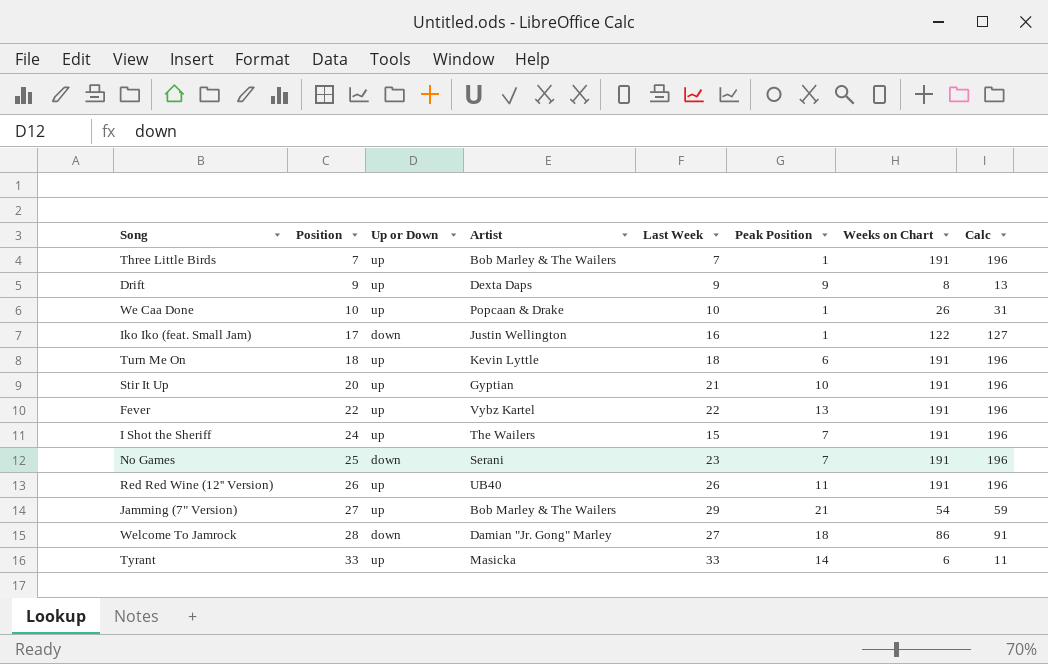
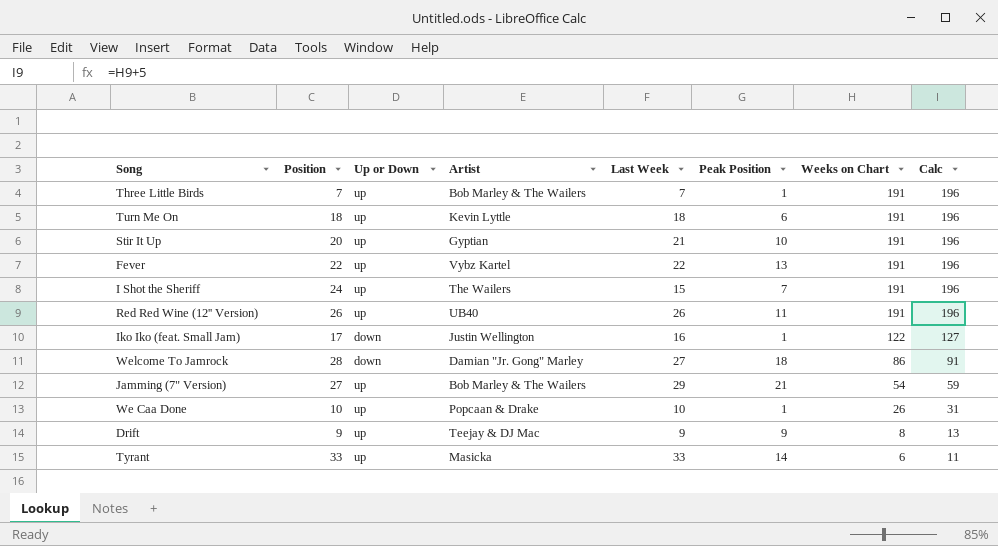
row order: Position ascending -> Weeks on Chart descending
row No Games: 25 | down | Serani | 23 | 7 | 191 | 196 -> none
Drift | Artist: Dexta Daps -> Teejay & DJ Mac

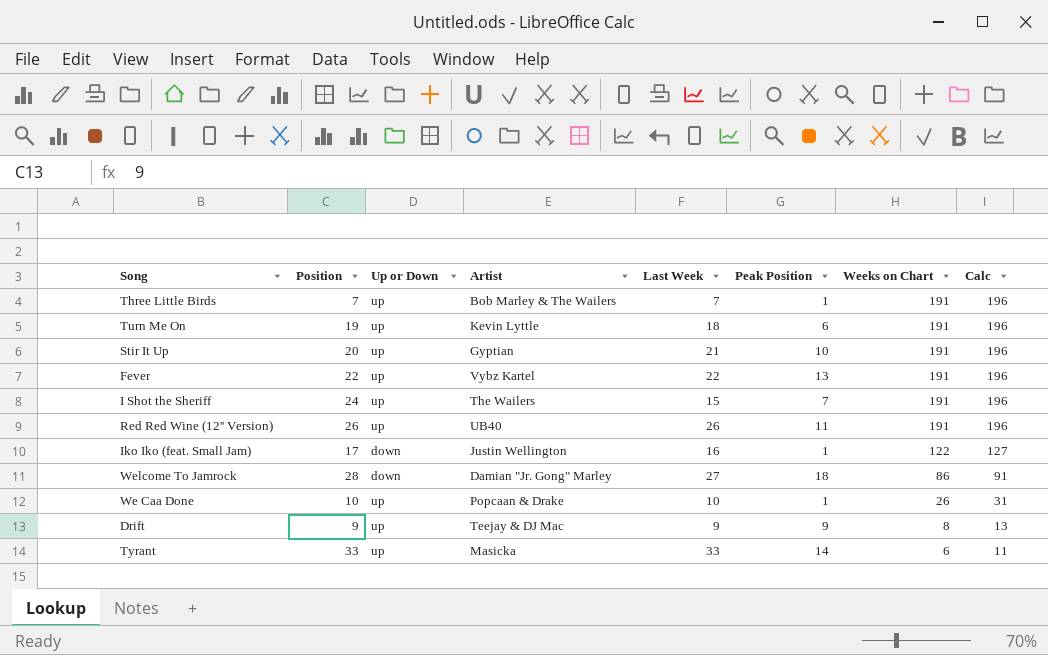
row Jamming (7" Version): 27 | up | Bob Marley & The Wailers | 29 | 21 | 54 | 59 -> none
Turn Me On | Position: 18 -> 19

